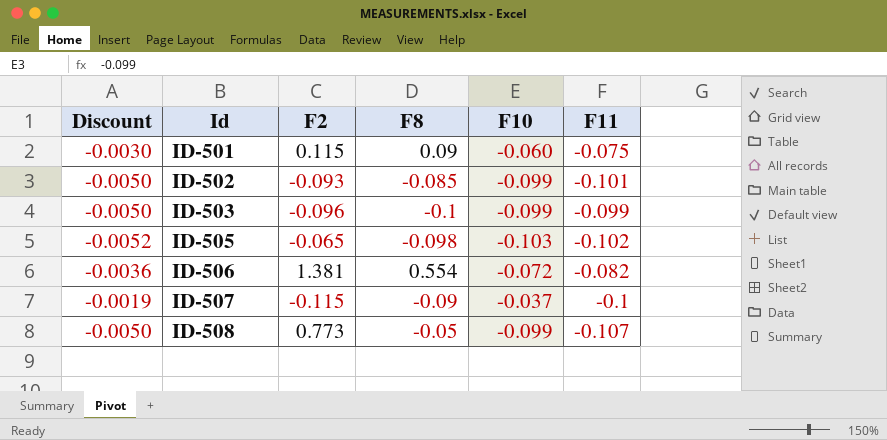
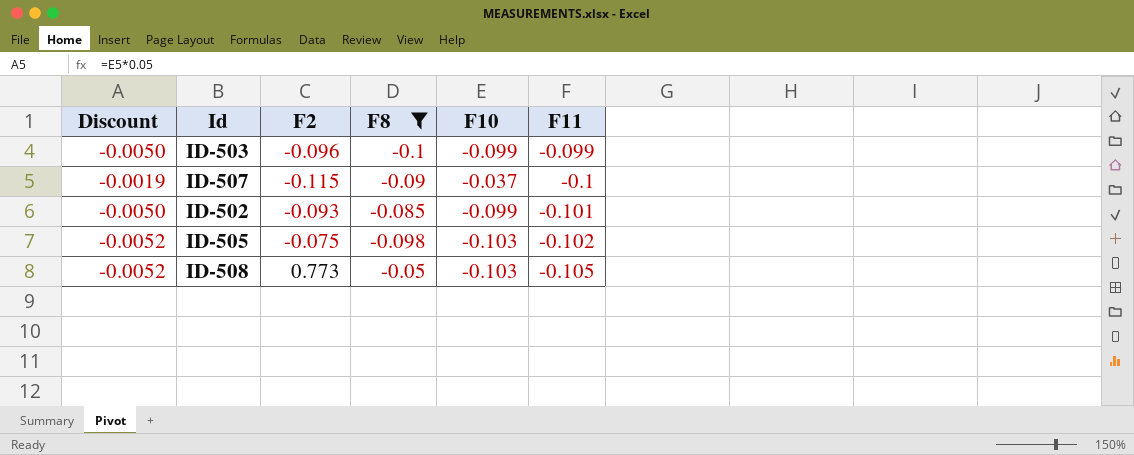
filter: none -> F8 <= -0.05
row order: Id ascending -> F11 descending
ID-505 | F2: -0.065 -> -0.075
ID-508 | Discount: -0.0050 -> -0.0052
ID-508 | F10: -0.099 -> -0.103
ID-508 | F11: -0.107 -> -0.105

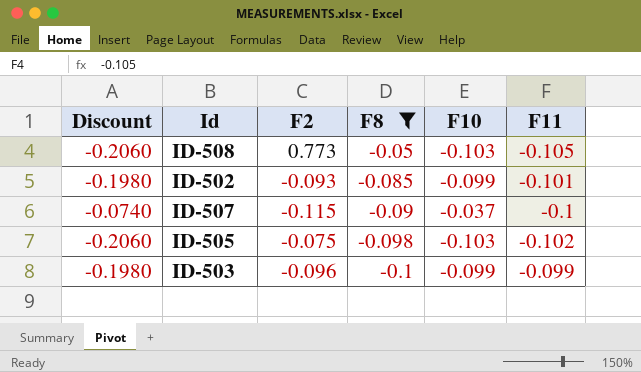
row order: F11 descending -> F8 descending
column Discount | formula: [F10] * 0.05 -> [F10] * 2

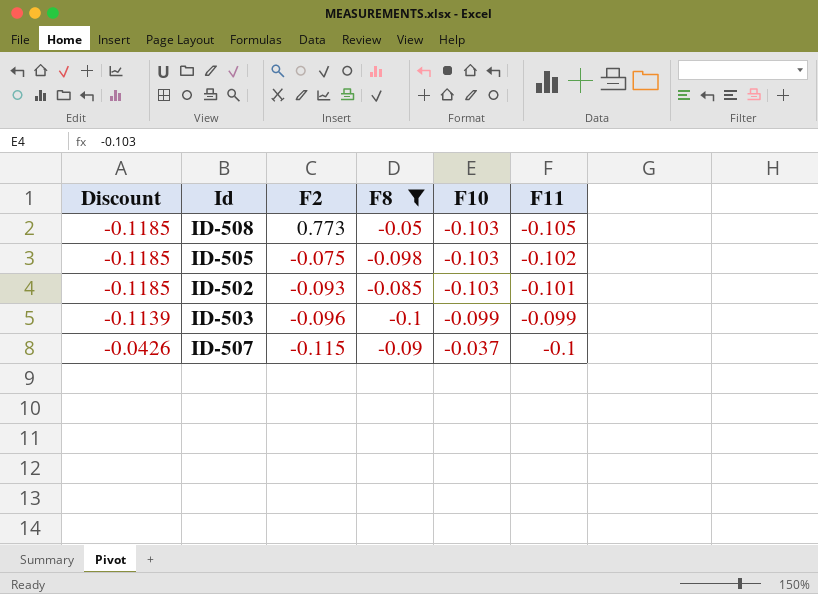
row order: F8 descending -> Discount ascending
column Discount | formula: [F10] * 2 -> [F10] * 1.15
ID-502 | F10: -0.099 -> -0.103

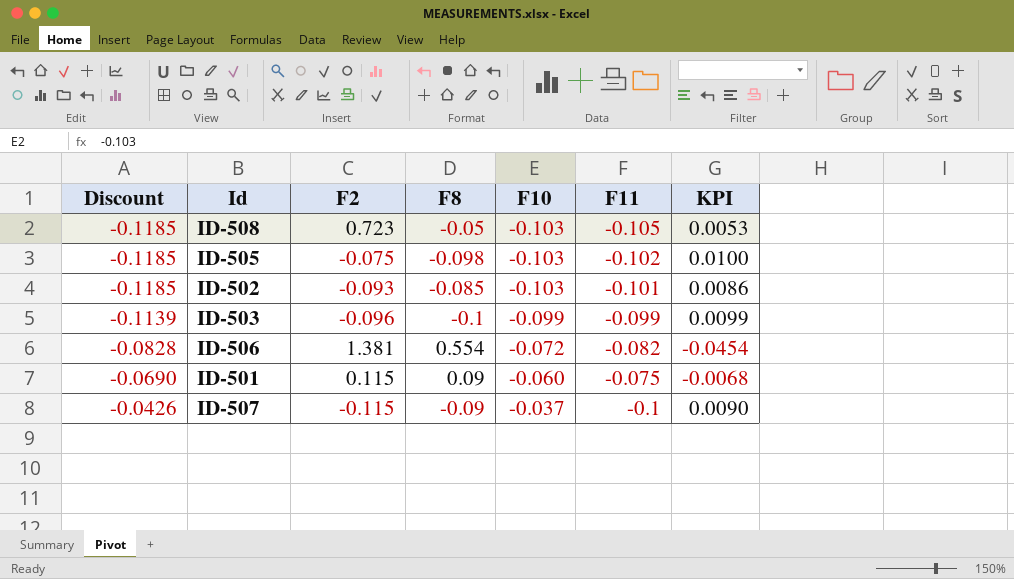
filter: F8 <= -0.05 -> none
column KPI | formula: none -> [F8] * [F11]
ID-508 | F2: 0.773 -> 0.723

